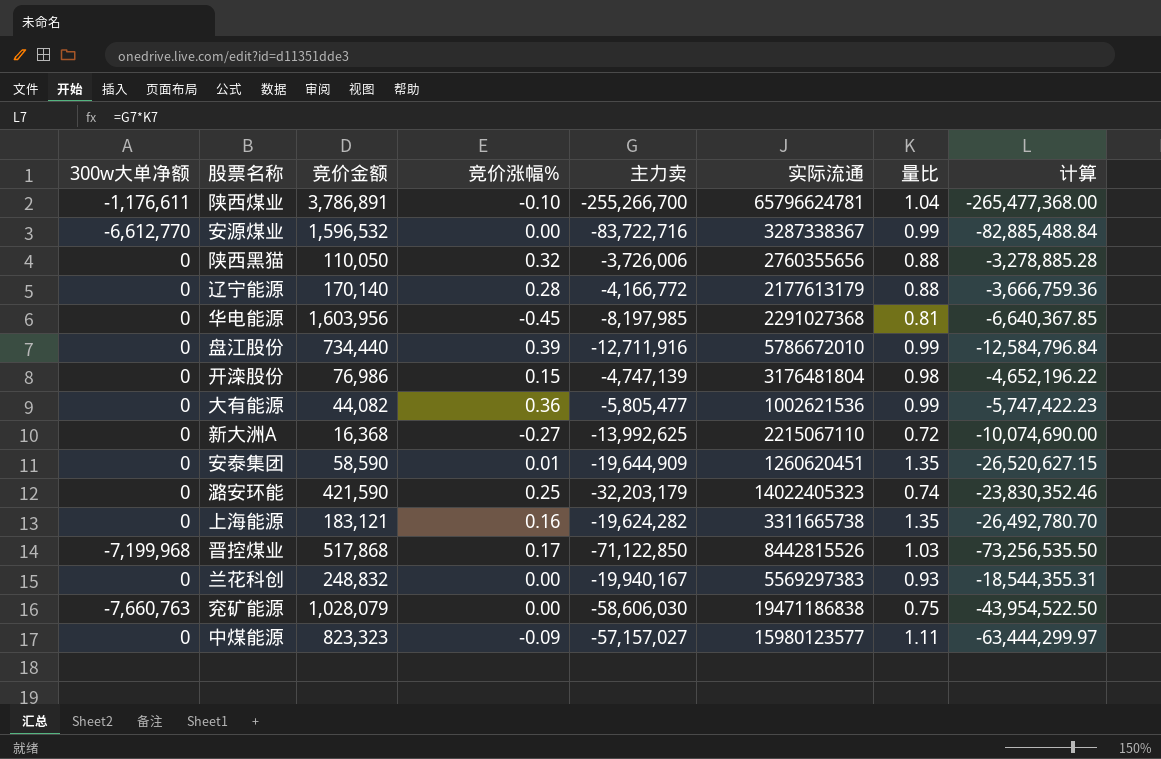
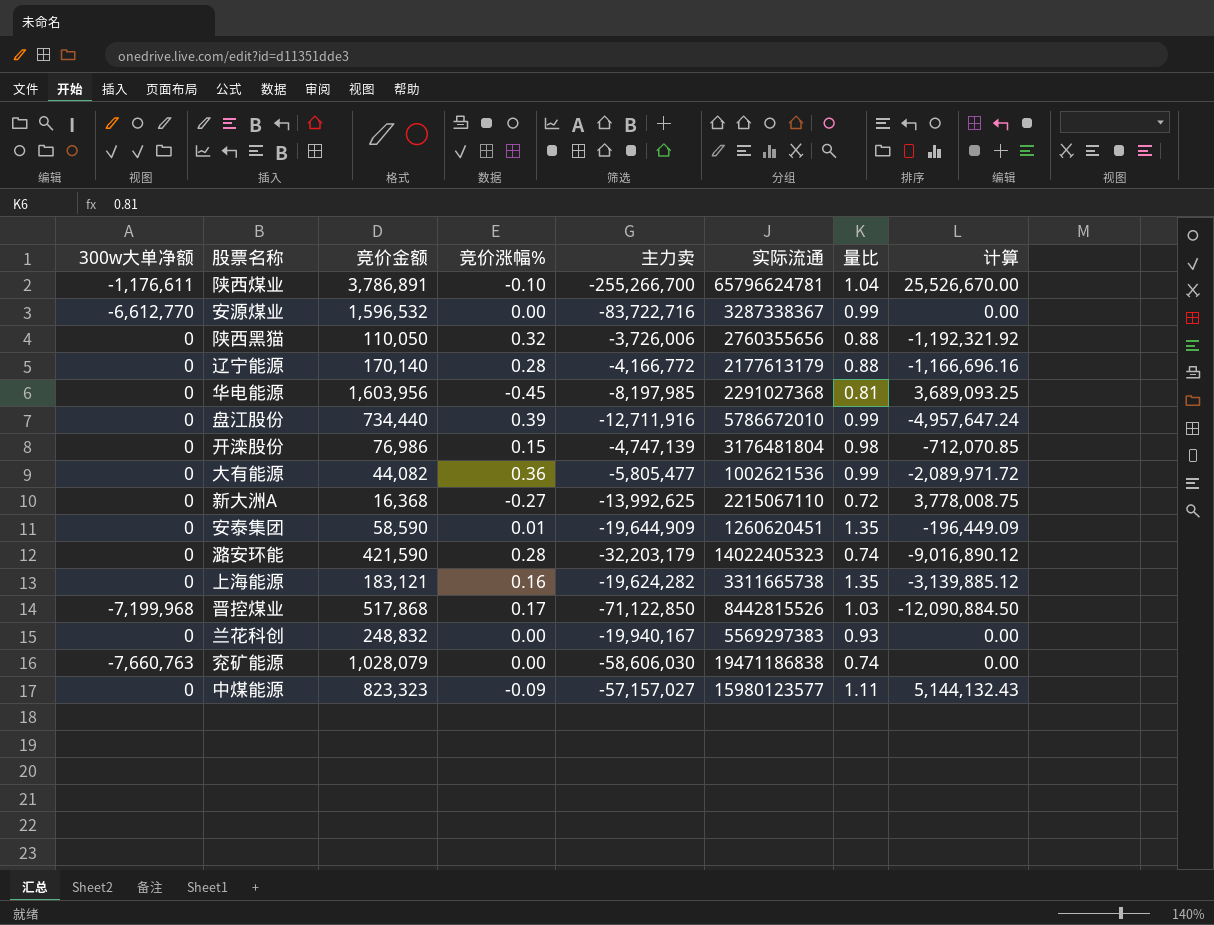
column 计算 | formula: [主力卖] * [量比] -> [竞价涨幅%] * [主力卖]
潞安环能 | 竞价涨幅%: 0.25 -> 0.28
兖矿能源 | 量比: 0.75 -> 0.74

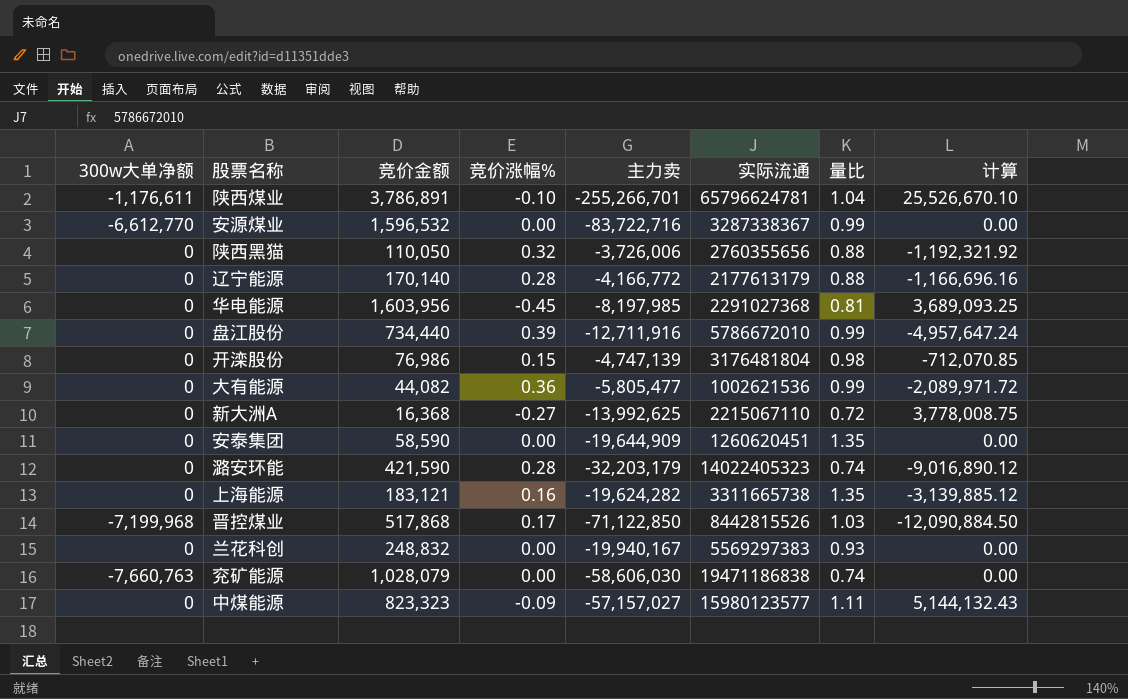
陕西煤业 | 主力卖: -255,266,700 -> -255,266,701
陕西煤业 | 计算: 25,526,670.00 -> 25,526,670.10
安泰集团 | 竞价涨幅%: 0.01 -> 0.00
安泰集团 | 计算: -196,449.09 -> 0.00

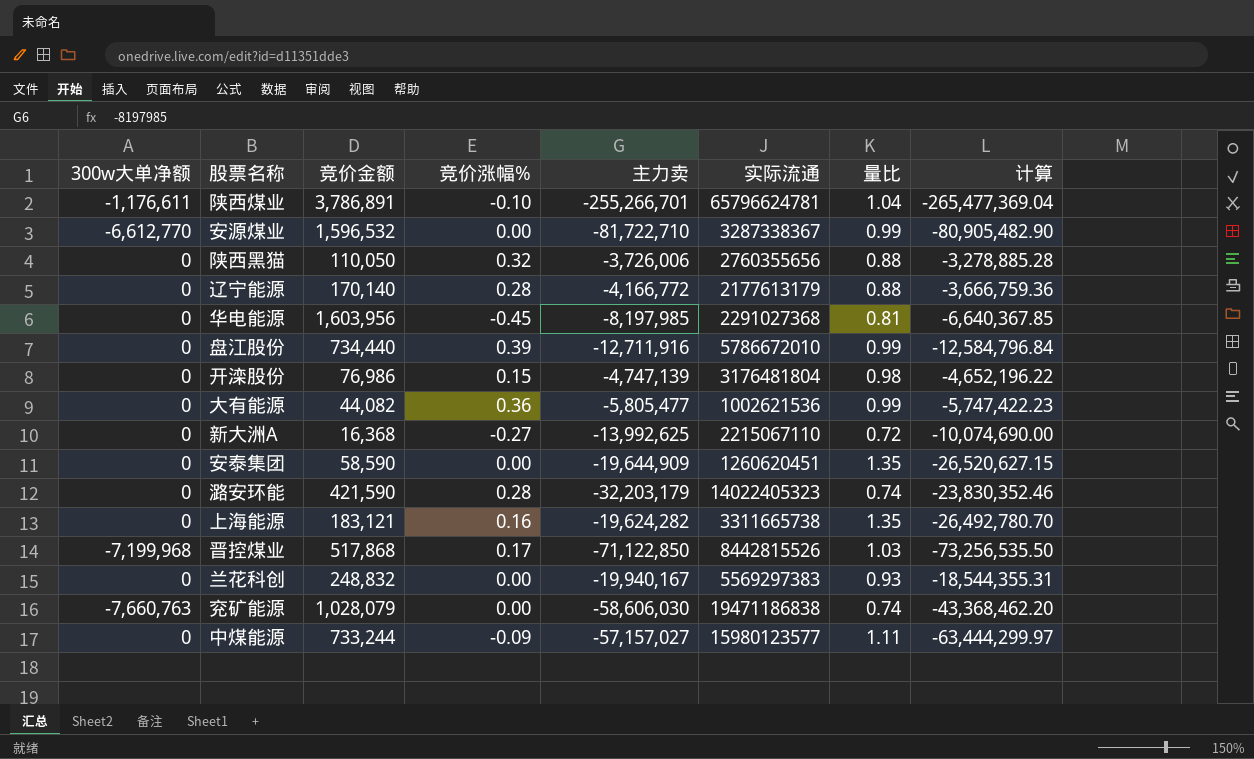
column 计算 | formula: [竞价涨幅%] * [主力卖] -> [主力卖] * [量比]
安源煤业 | 主力卖: -83,722,716 -> -81,722,710
中煤能源 | 竞价金额: 823,323 -> 733,244

